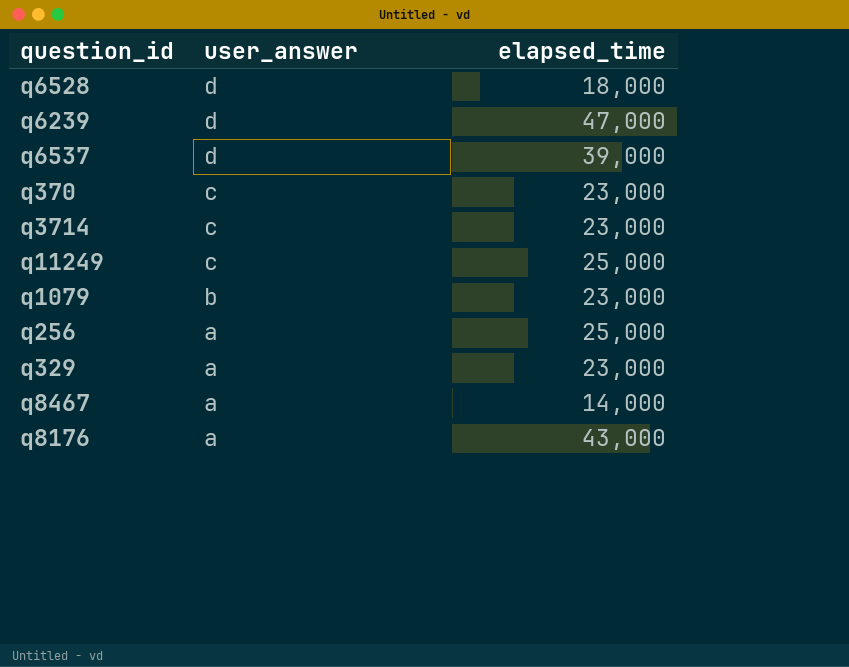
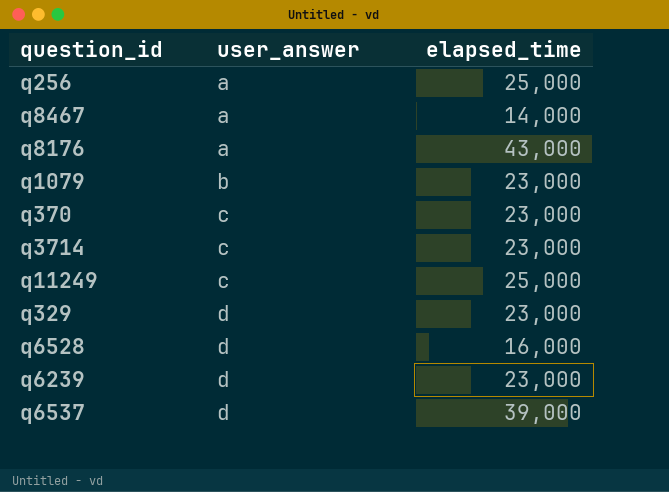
row order: user_answer descending -> user_answer ascending
q329 | user_answer: a -> d
q6528 | elapsed_time: 18,000 -> 16,000
q6239 | elapsed_time: 47,000 -> 23,000

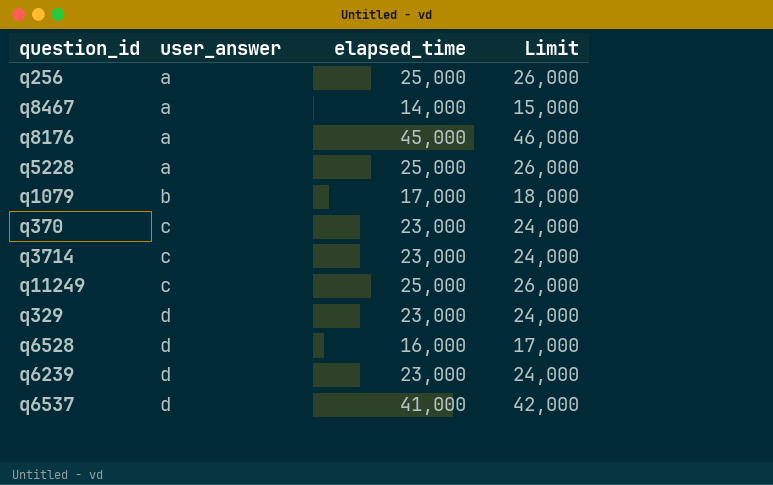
column Limit | formula: none -> [elapsed_time] + 1000
q8176 | elapsed_time: 43,000 -> 45,000
row q5228: none -> a | 25,000 | 26,000
q1079 | elapsed_time: 23,000 -> 17,000
q6537 | elapsed_time: 39,000 -> 41,000

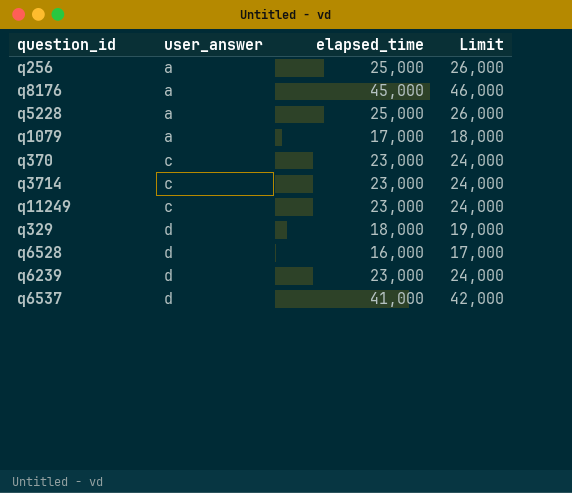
row q8467: a | 14,000 | 15,000 -> none
q1079 | user_answer: b -> a
q11249 | elapsed_time: 25,000 -> 23,000
q11249 | Limit: 26,000 -> 24,000
q329 | elapsed_time: 23,000 -> 18,000
q329 | Limit: 24,000 -> 19,000

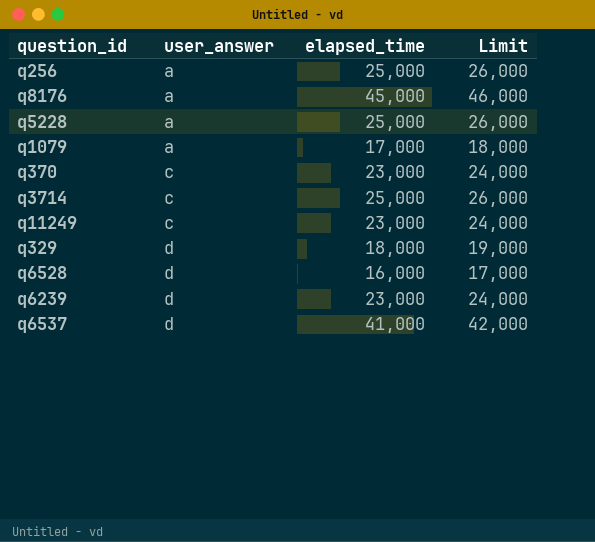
q3714 | elapsed_time: 23,000 -> 25,000
q3714 | Limit: 24,000 -> 26,000

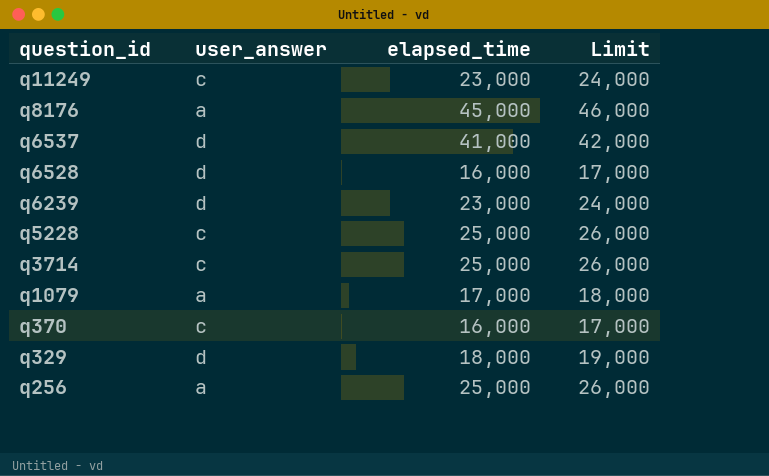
row order: user_answer ascending -> question_id descending
q5228 | user_answer: a -> c
q370 | elapsed_time: 23,000 -> 16,000
q370 | Limit: 24,000 -> 17,000

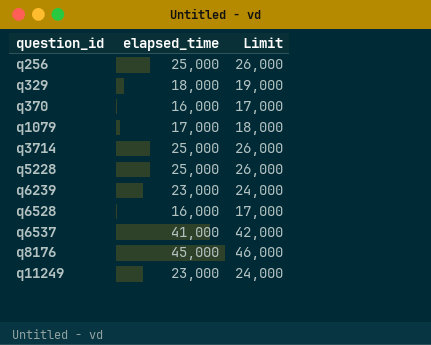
row order: question_id descending -> question_id ascending
column user_answer | position: 2 -> none

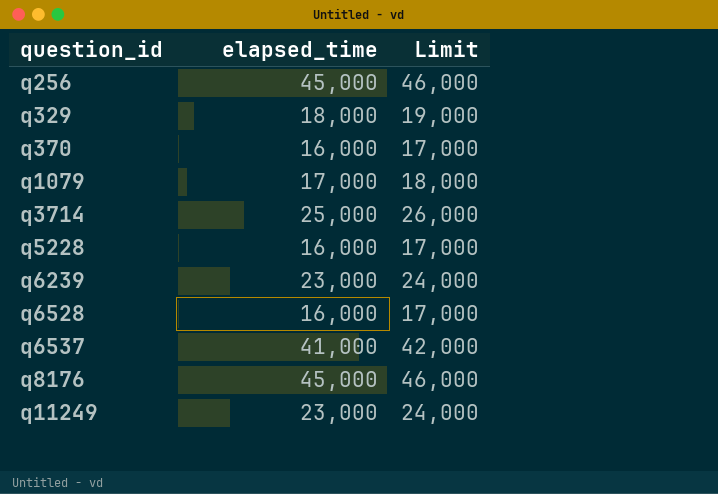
q256 | elapsed_time: 25,000 -> 45,000
q256 | Limit: 26,000 -> 46,000
q5228 | elapsed_time: 25,000 -> 16,000
q5228 | Limit: 26,000 -> 17,000

